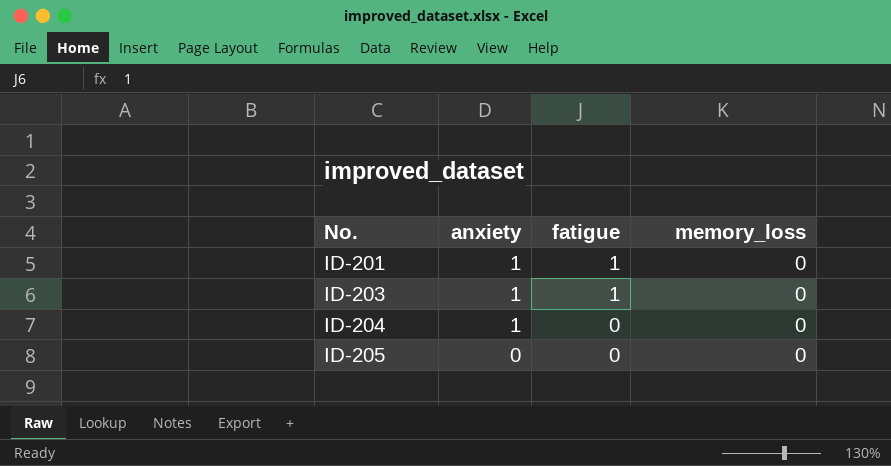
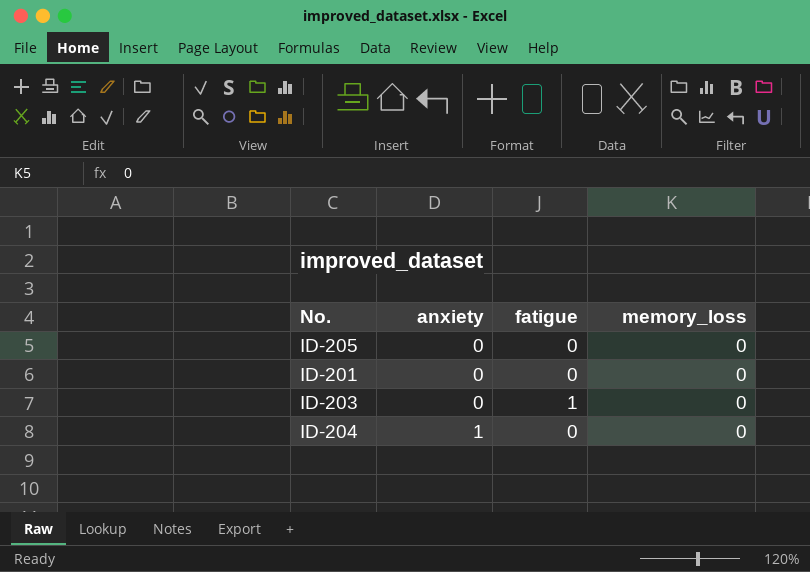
row order: No. ascending -> anxiety ascending
ID-201 | anxiety: 1 -> 0
ID-201 | fatigue: 1 -> 0
ID-203 | anxiety: 1 -> 0

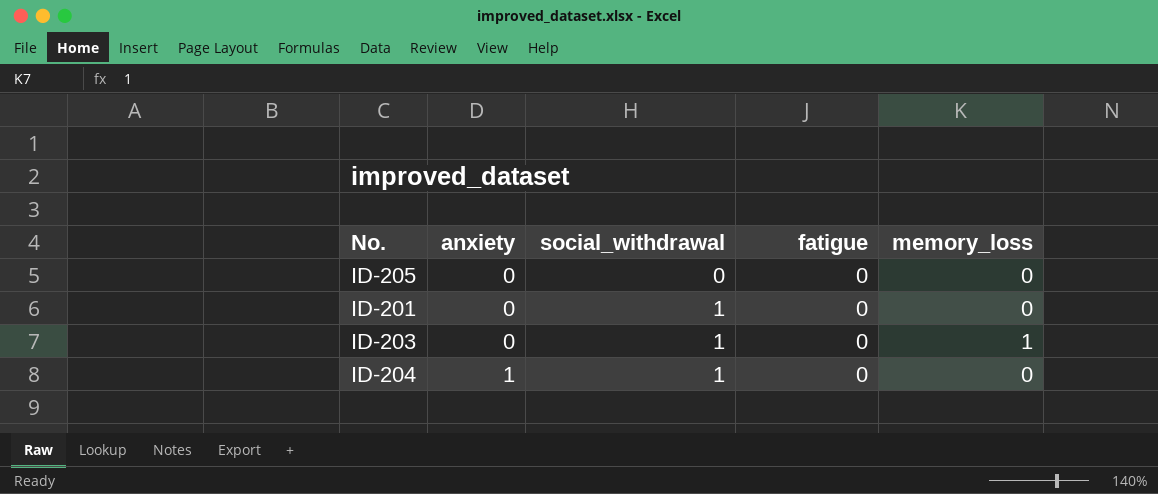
column social_withdrawal | position: none -> 3
ID-203 | fatigue: 1 -> 0
ID-203 | memory_loss: 0 -> 1

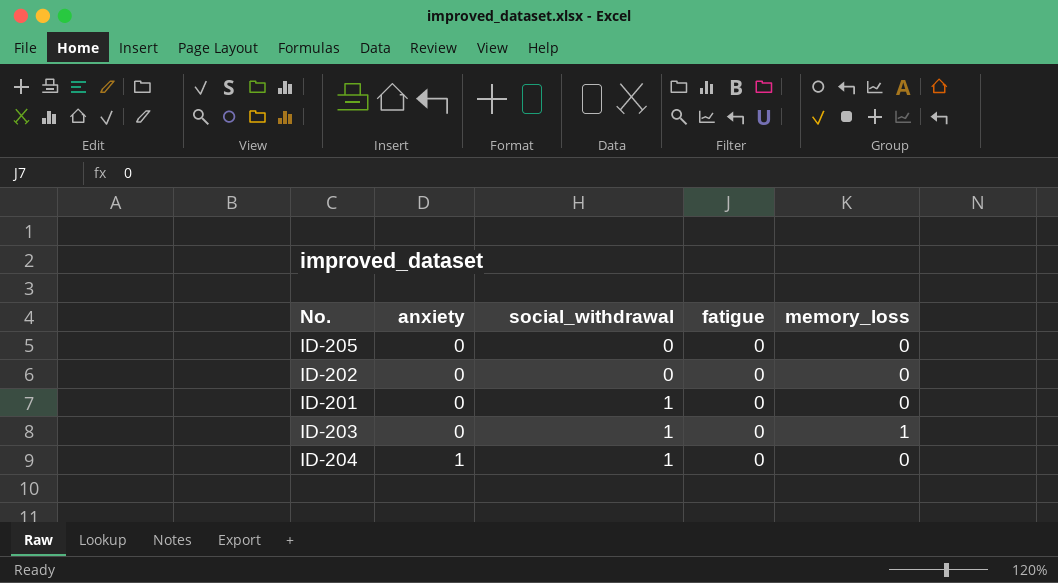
row ID-202: none -> 0 | 0 | 0 | 0

